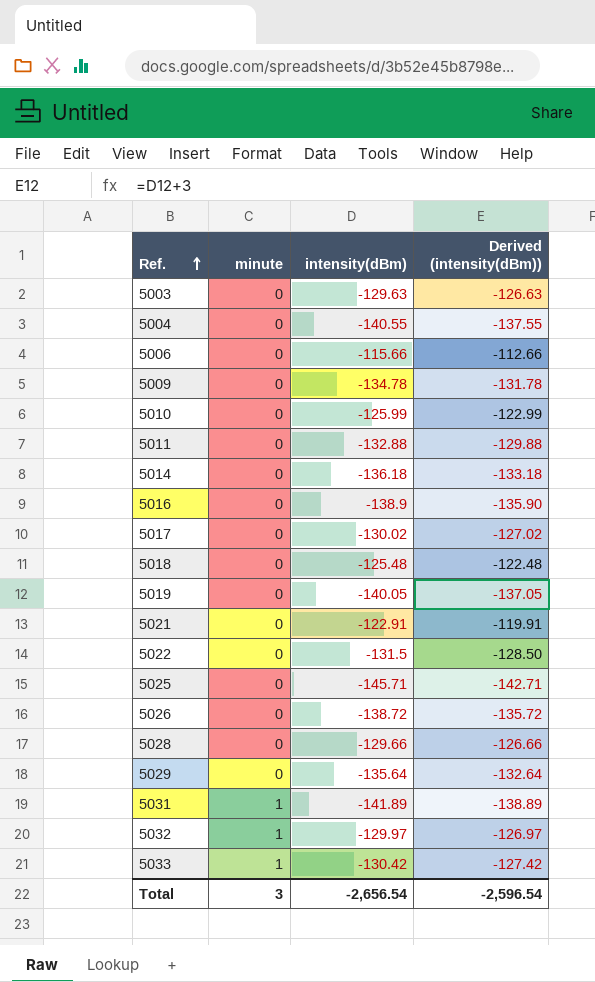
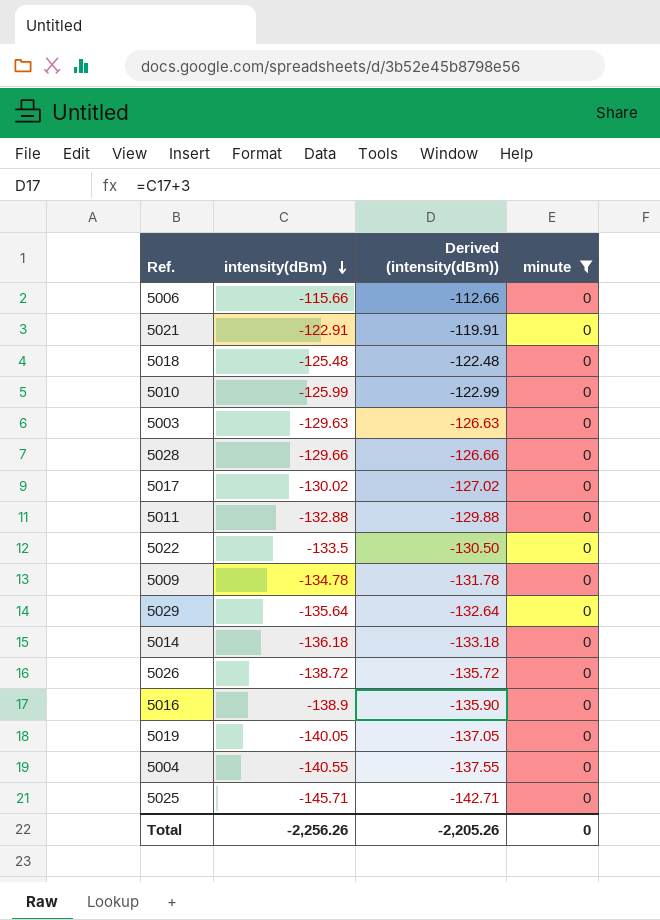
filter: none -> minute = 0
row order: Ref. ascending -> intensity(dBm) descending
column minute | position: 2 -> 4
5022 | intensity(dBm): -131.5 -> -133.5
5022 | Derived (intensity(dBm)): -128.50 -> -130.50
Total | intensity(dBm): -2,656.54 -> -2,256.26
Total | Derived (intensity(dBm)): -2,596.54 -> -2,205.26
Total | minute: 3 -> 0

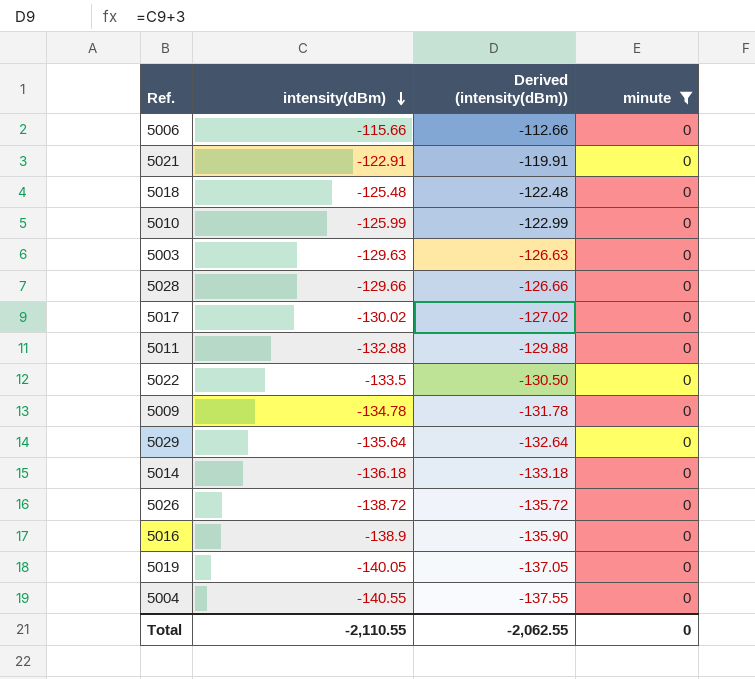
row 5025: -145.71 | -142.71 | 0 -> none
Total | intensity(dBm): -2,256.26 -> -2,110.55
Total | Derived (intensity(dBm)): -2,205.26 -> -2,062.55

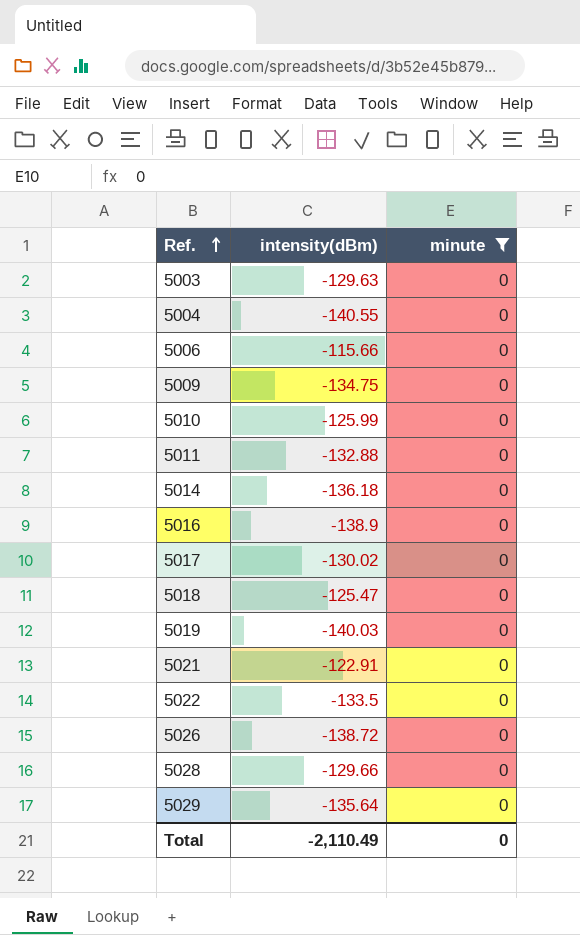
row order: intensity(dBm) descending -> Ref. ascending
column Derived (intensity(dBm)) | formula: [intensity(dBm)] + 3 -> none
5009 | intensity(dBm): -134.78 -> -134.75
5018 | intensity(dBm): -125.48 -> -125.47
5019 | intensity(dBm): -140.05 -> -140.03
Total | intensity(dBm): -2,110.55 -> -2,110.49

